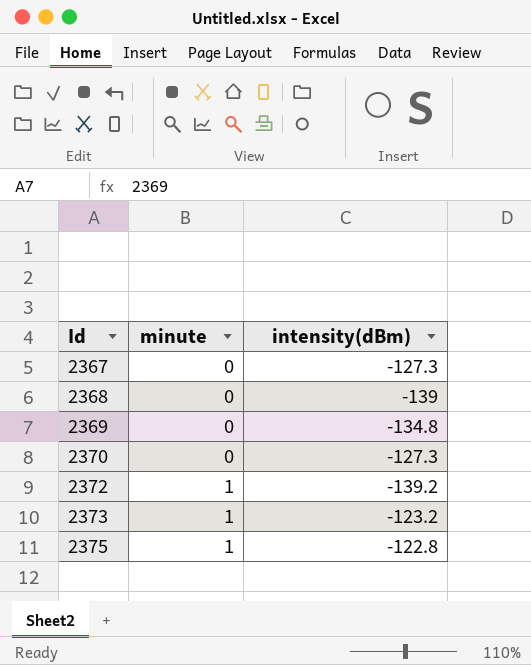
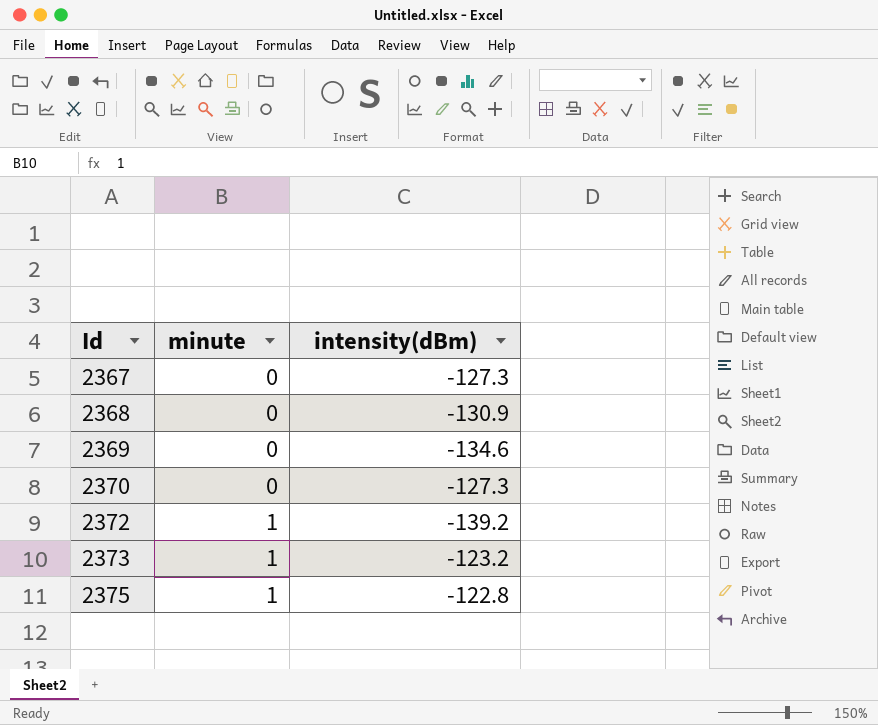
2368 | intensity(dBm): -139 -> -130.9
2369 | intensity(dBm): -134.8 -> -134.6

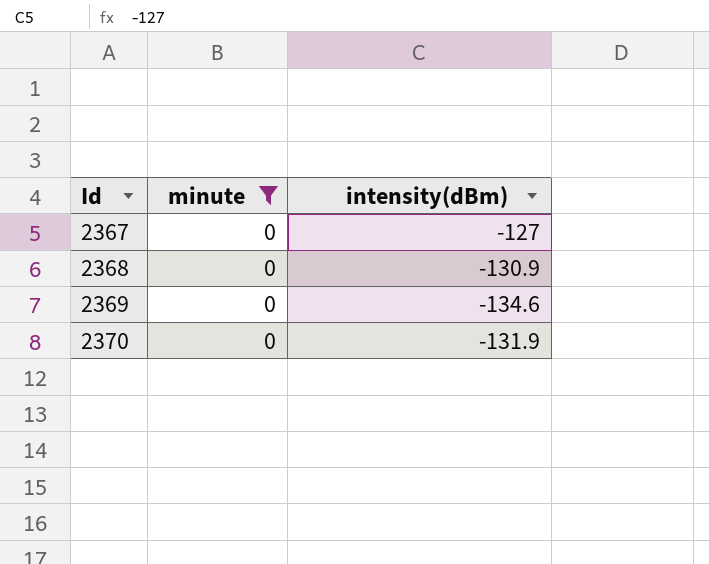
filter: none -> minute = 0
2367 | intensity(dBm): -127.3 -> -127
2370 | intensity(dBm): -127.3 -> -131.9

